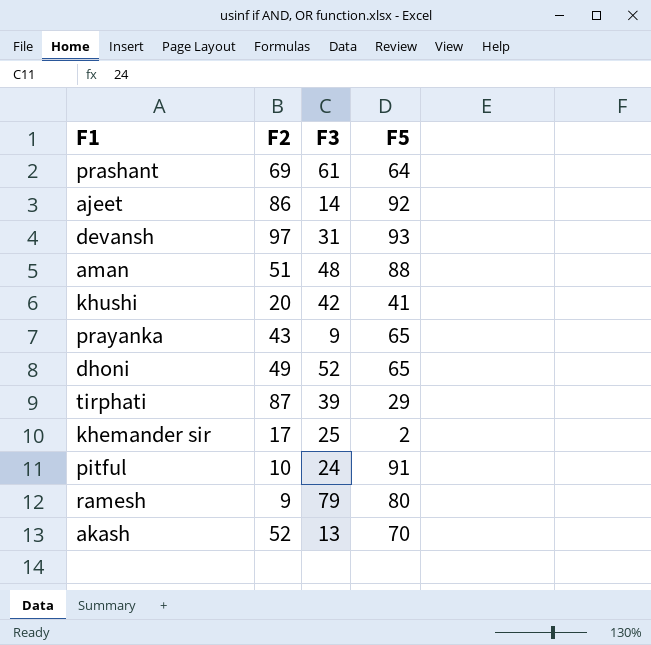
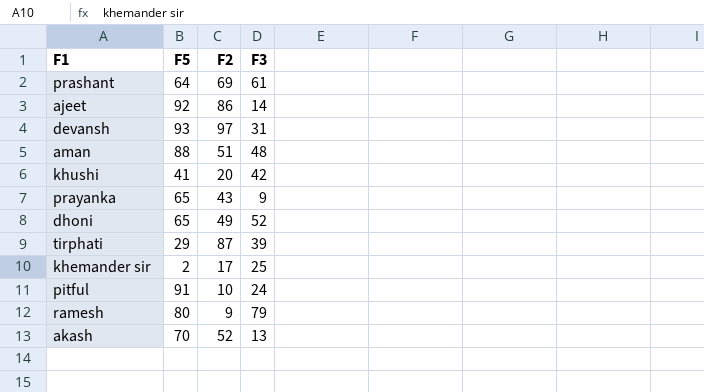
column F5 | position: 4 -> 2

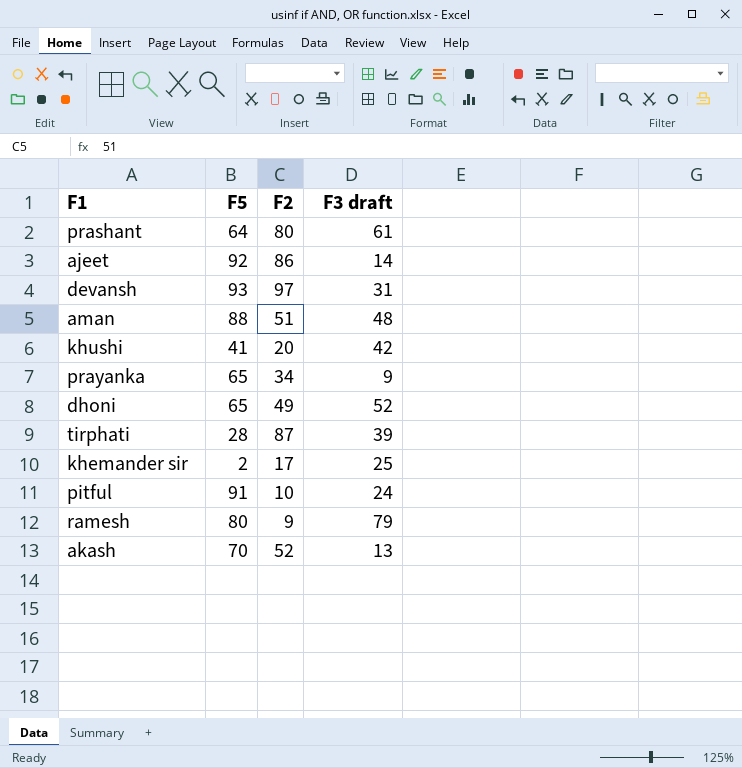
column name: F3 -> F3 draft
prashant | F2: 69 -> 80
prayanka | F2: 43 -> 34
tirphati | F5: 29 -> 28

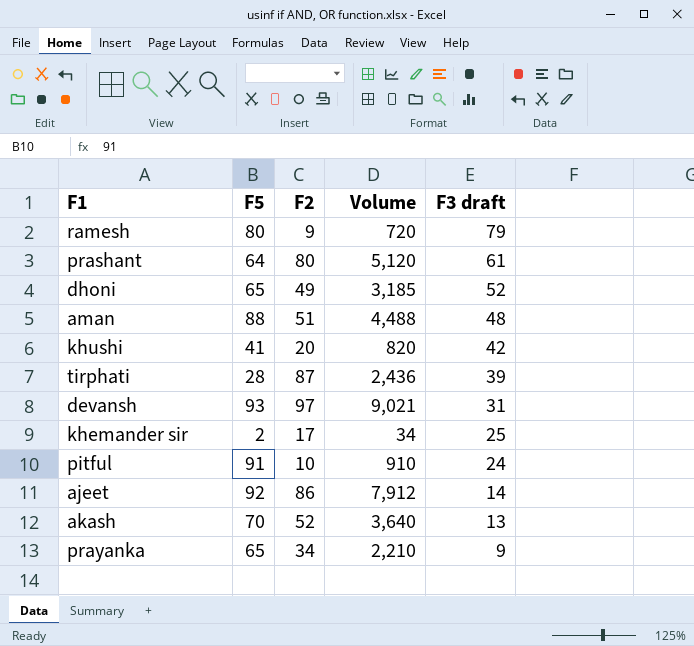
row order: none -> F3 draft descending
column Volume | formula: none -> [F5] * [F2]

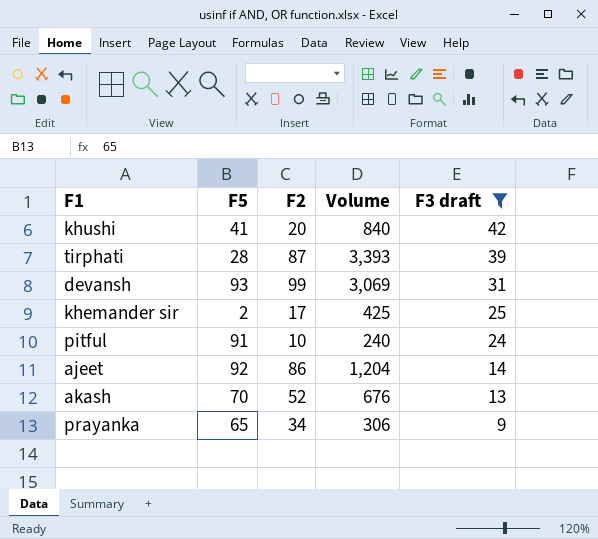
filter: none -> F3 draft <= 42
column Volume | formula: [F5] * [F2] -> [F2] * [F3 draft]
devansh | F2: 97 -> 99

